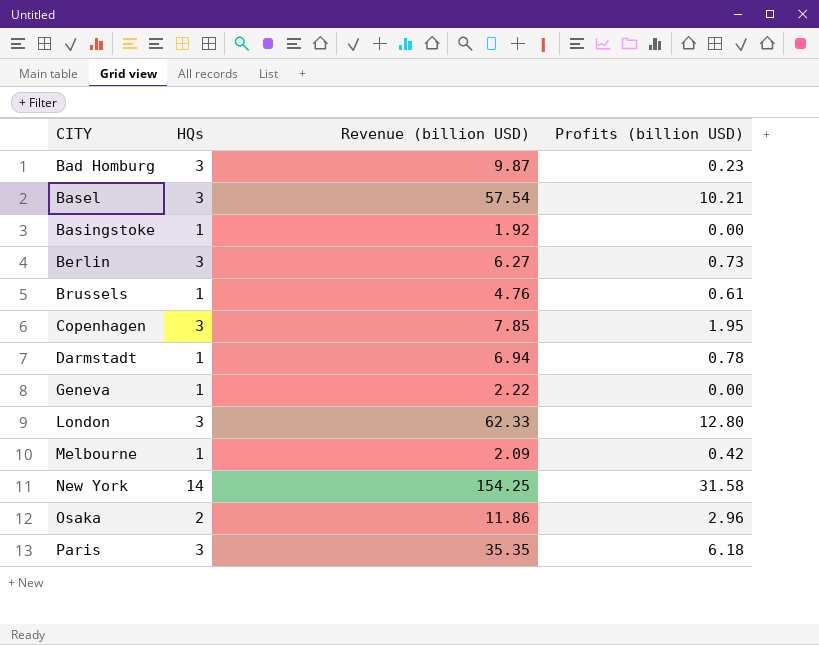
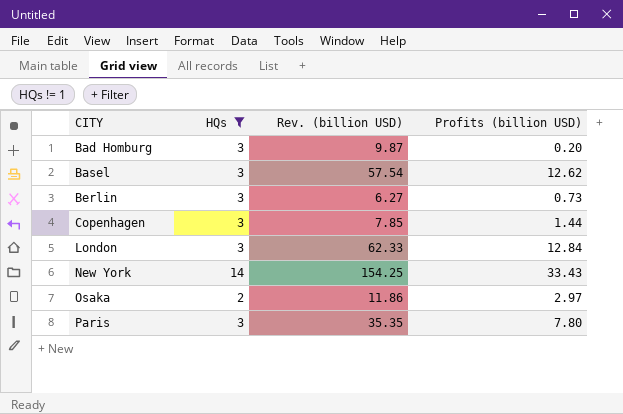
filter: none -> HQs != 1
column name: Revenue (billion USD) -> Rev. (billion USD)
Bad Homburg | Profits (billion USD): 0.23 -> 0.20
Basel | Profits (billion USD): 10.21 -> 12.62
Copenhagen | Profits (billion USD): 1.95 -> 1.44
London | Profits (billion USD): 12.80 -> 12.84
New York | Profits (billion USD): 31.58 -> 33.43
Osaka | Profits (billion USD): 2.96 -> 2.97
Paris | Profits (billion USD): 6.18 -> 7.80

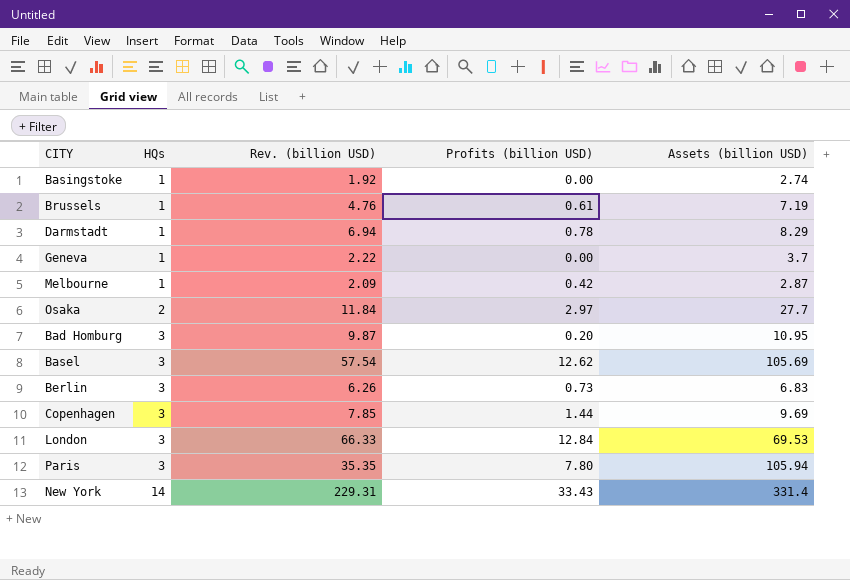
filter: HQs != 1 -> none
row order: CITY ascending -> HQs ascending
column Assets (billion USD) | position: none -> 5
Osaka | Rev. (billion USD): 11.86 -> 11.84
Berlin | Rev. (billion USD): 6.27 -> 6.26
London | Rev. (billion USD): 62.33 -> 66.33
New York | Rev. (billion USD): 154.25 -> 229.31

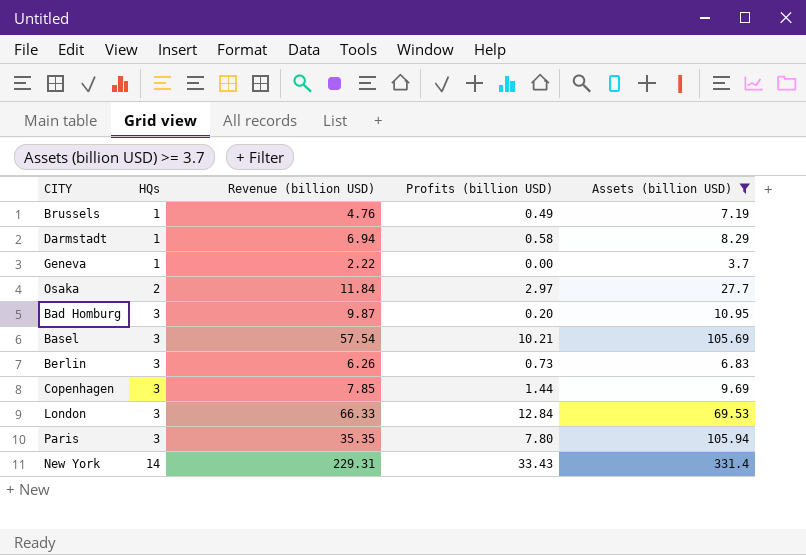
filter: none -> Assets (billion USD) >= 3.7
column name: Rev. (billion USD) -> Revenue (billion USD)
Brussels | Profits (billion USD): 0.61 -> 0.49
Darmstadt | Profits (billion USD): 0.78 -> 0.58
Basel | Profits (billion USD): 12.62 -> 10.21

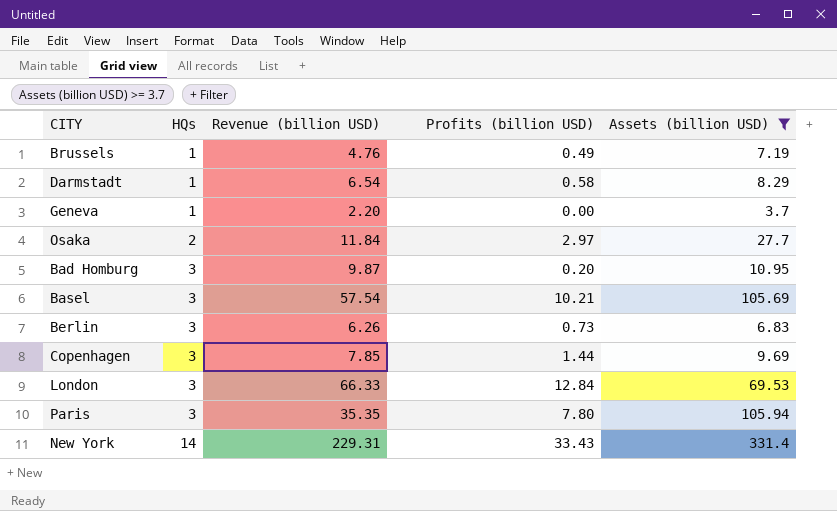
Darmstadt | Revenue (billion USD): 6.94 -> 6.54
Geneva | Revenue (billion USD): 2.22 -> 2.20

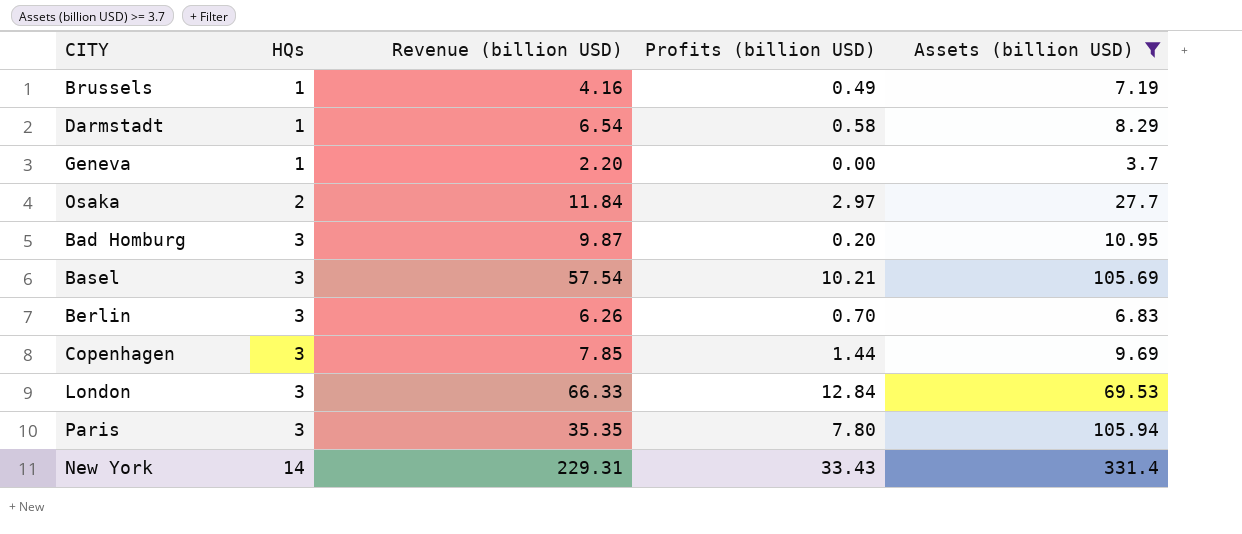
Brussels | Revenue (billion USD): 4.76 -> 4.16
Berlin | Profits (billion USD): 0.73 -> 0.70

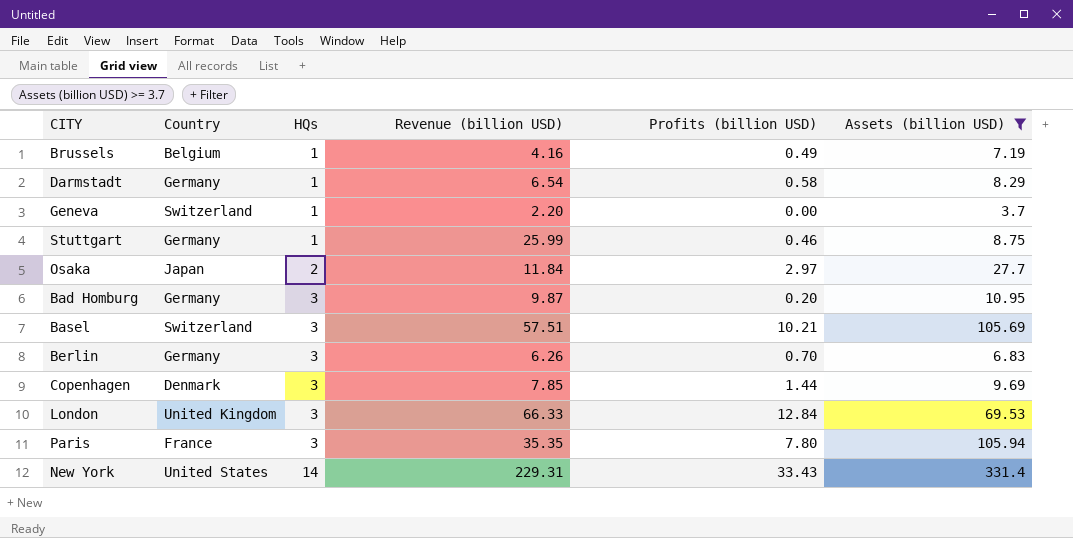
column Country | position: none -> 2
row Stuttgart: none -> Germany | 1 | 25.99 | 0.46 | 8.75
Basel | Revenue (billion USD): 57.54 -> 57.51

